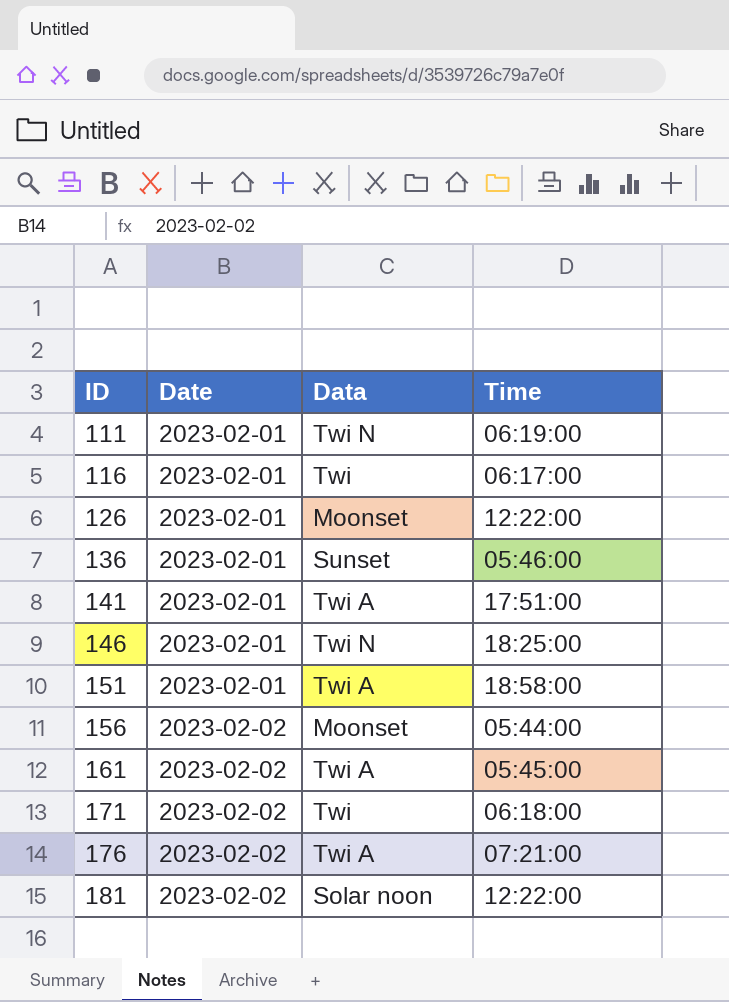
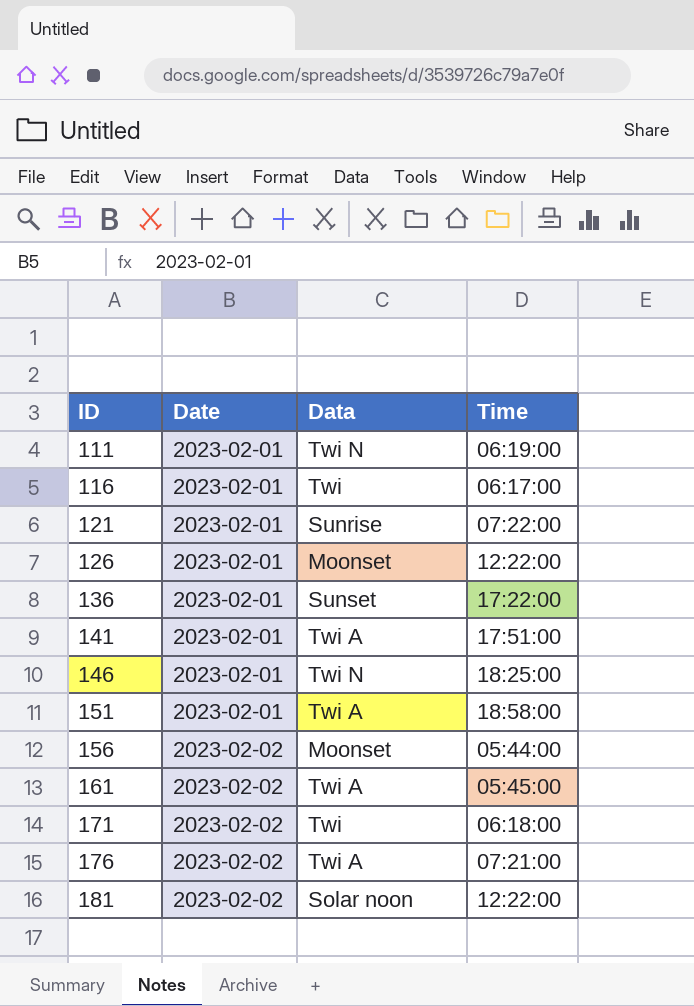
row 121: none -> 2023-02-01 | Sunrise | 07:22:00
136 | Time: 05:46:00 -> 17:22:00

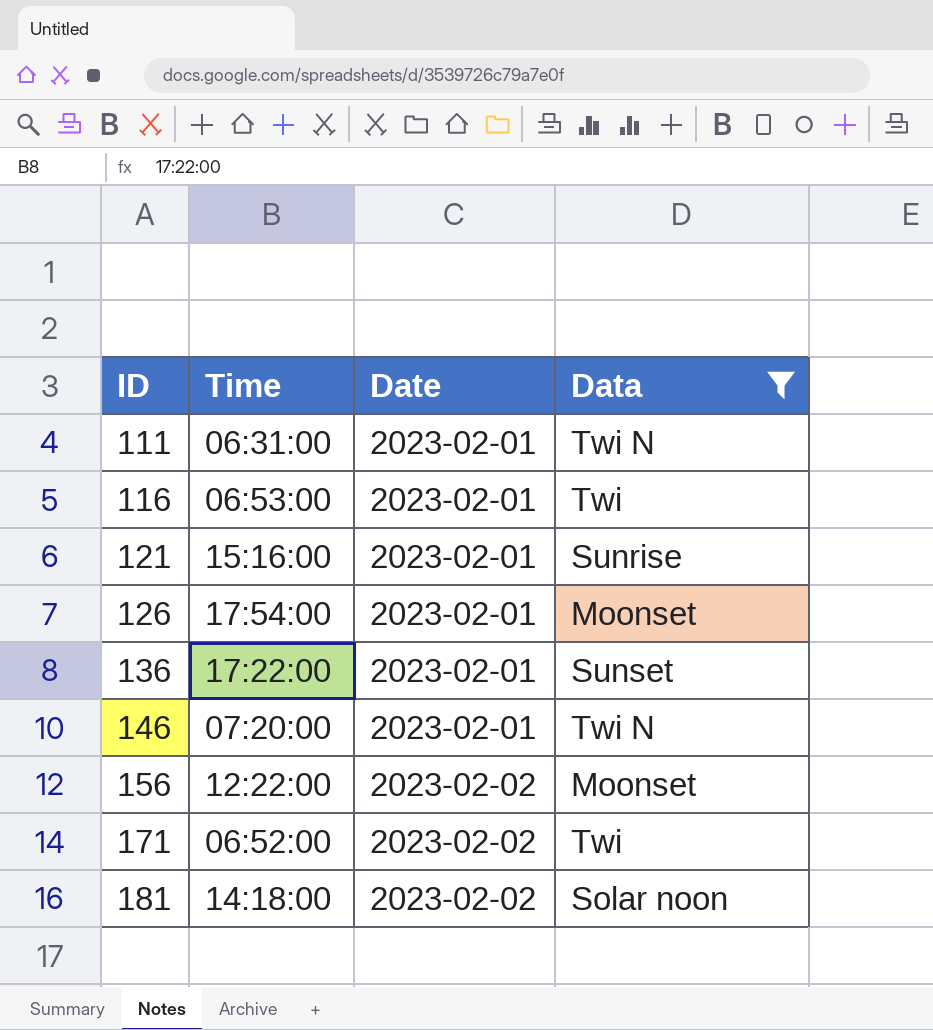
filter: none -> Data != Twi A
column Time | position: 4 -> 2
111 | Time: 06:19:00 -> 06:31:00
116 | Time: 06:17:00 -> 06:53:00
121 | Time: 07:22:00 -> 15:16:00
126 | Time: 12:22:00 -> 17:54:00
146 | Time: 18:25:00 -> 07:20:00
156 | Time: 05:44:00 -> 12:22:00
171 | Time: 06:18:00 -> 06:52:00
181 | Time: 12:22:00 -> 14:18:00

